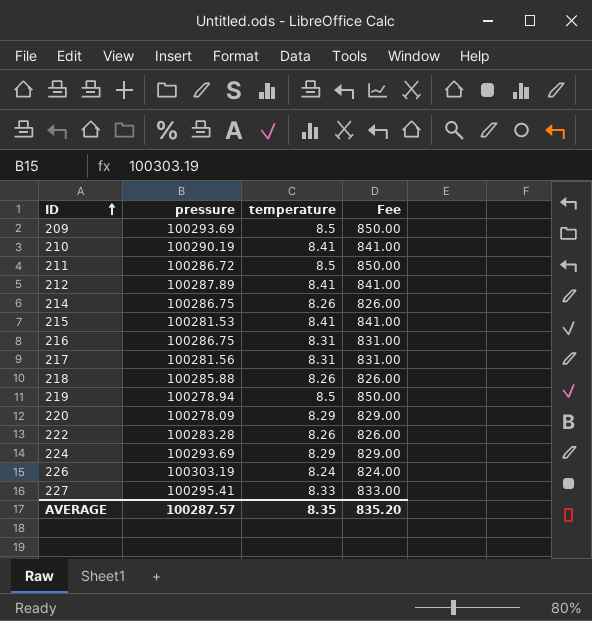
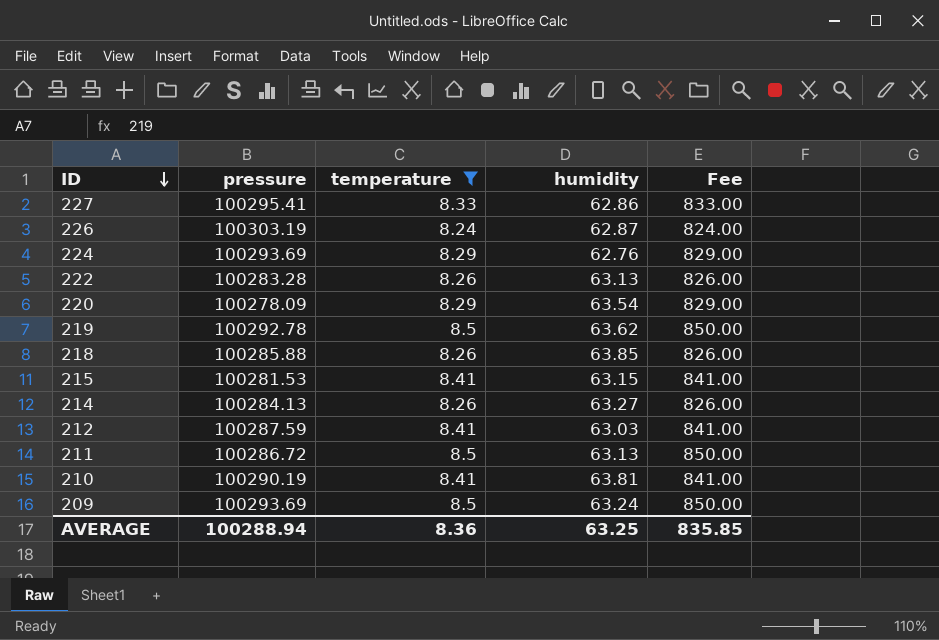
filter: none -> temperature != 8.31
row order: ID ascending -> ID descending
column humidity | position: none -> 4
219 | pressure: 100278.94 -> 100292.78
214 | pressure: 100286.75 -> 100284.13
212 | pressure: 100287.89 -> 100287.59
AVERAGE | pressure: 100287.57 -> 100288.94
AVERAGE | temperature: 8.35 -> 8.36
AVERAGE | Fee: 835.20 -> 835.85

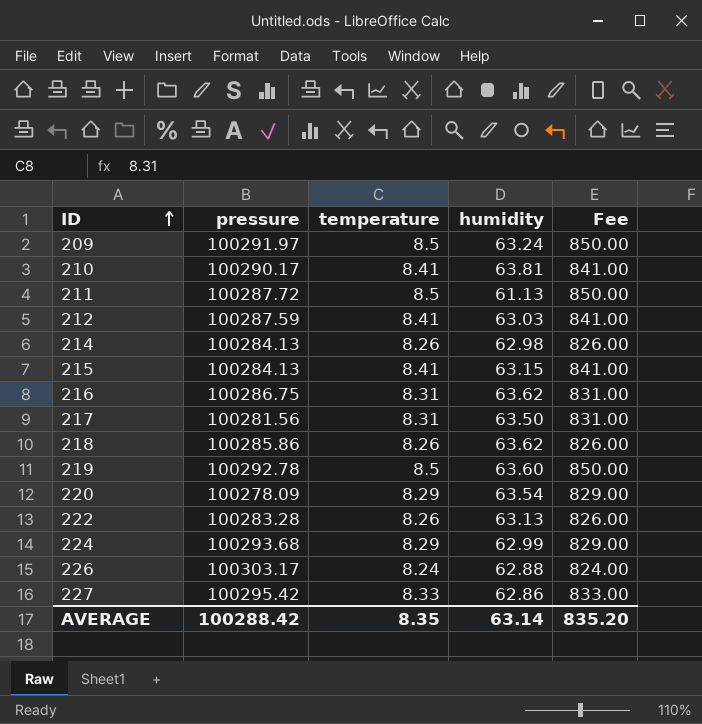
filter: temperature != 8.31 -> none
row order: ID descending -> ID ascending
209 | pressure: 100293.69 -> 100291.97
210 | pressure: 100290.19 -> 100290.17
211 | pressure: 100286.72 -> 100287.72
211 | humidity: 63.13 -> 61.13
214 | humidity: 63.27 -> 62.98
215 | pressure: 100281.53 -> 100284.13
218 | pressure: 100285.88 -> 100285.86
218 | humidity: 63.85 -> 63.62
219 | humidity: 63.62 -> 63.60
224 | pressure: 100293.69 -> 100293.68
224 | humidity: 62.76 -> 62.99
226 | pressure: 100303.19 -> 100303.17
226 | humidity: 62.87 -> 62.88
227 | pressure: 100295.41 -> 100295.42
AVERAGE | pressure: 100288.94 -> 100288.42
AVERAGE | temperature: 8.36 -> 8.35
AVERAGE | humidity: 63.25 -> 63.14
AVERAGE | Fee: 835.85 -> 835.20

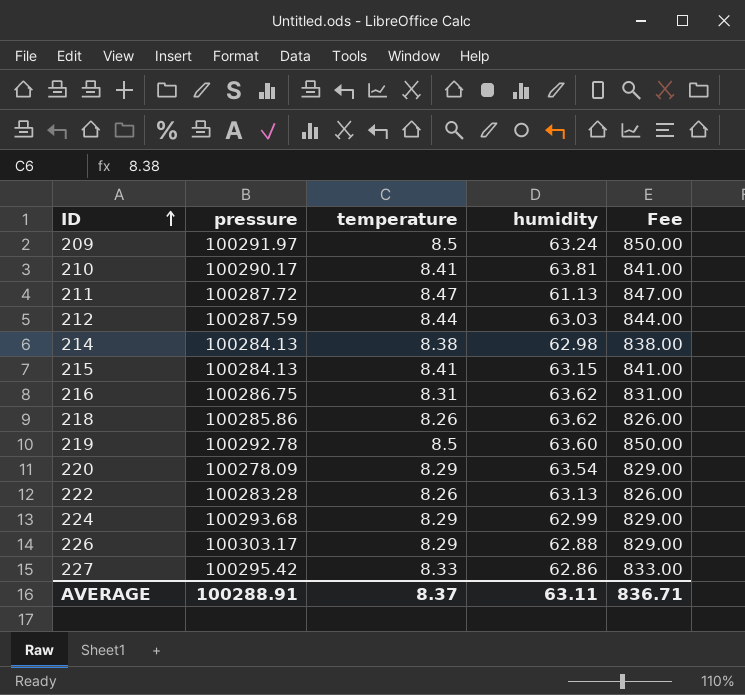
row 217: 100281.56 | 8.31 | 63.50 | 831.00 -> none
211 | temperature: 8.5 -> 8.47
211 | Fee: 850.00 -> 847.00
212 | temperature: 8.41 -> 8.44
212 | Fee: 841.00 -> 844.00
214 | temperature: 8.26 -> 8.38
214 | Fee: 826.00 -> 838.00
226 | temperature: 8.24 -> 8.29
226 | Fee: 824.00 -> 829.00
AVERAGE | pressure: 100288.42 -> 100288.91
AVERAGE | temperature: 8.35 -> 8.37
AVERAGE | humidity: 63.14 -> 63.11
AVERAGE | Fee: 835.20 -> 836.71

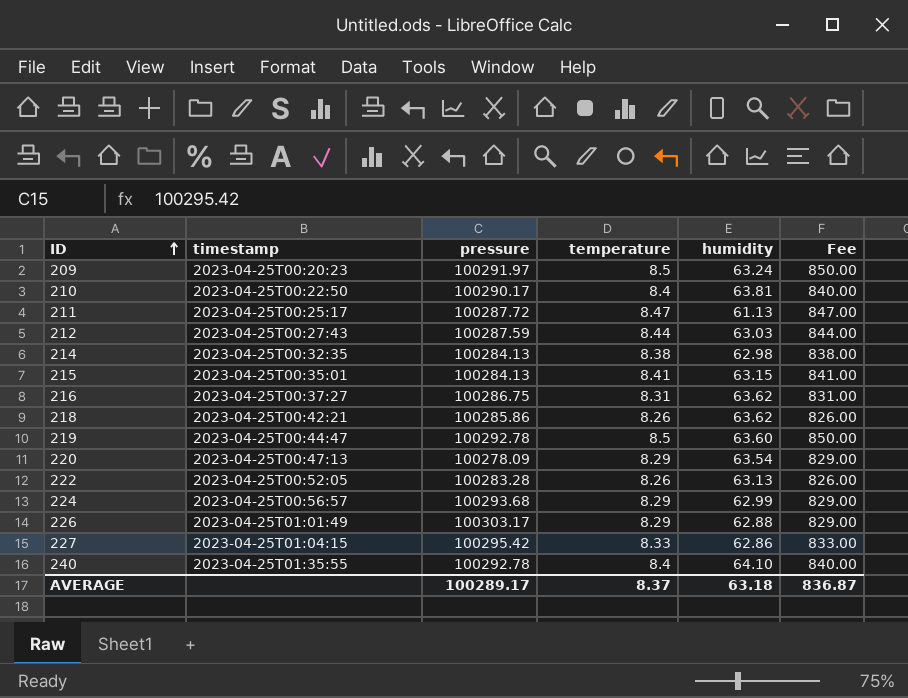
column timestamp | position: none -> 2
210 | temperature: 8.41 -> 8.4
210 | Fee: 841.00 -> 840.00
row 240: none -> 2023-04-25T01:35:55 | 100292.78 | 8.4 | 64.10 | 840.00
AVERAGE | pressure: 100288.91 -> 100289.17
AVERAGE | humidity: 63.11 -> 63.18
AVERAGE | Fee: 836.71 -> 836.87

